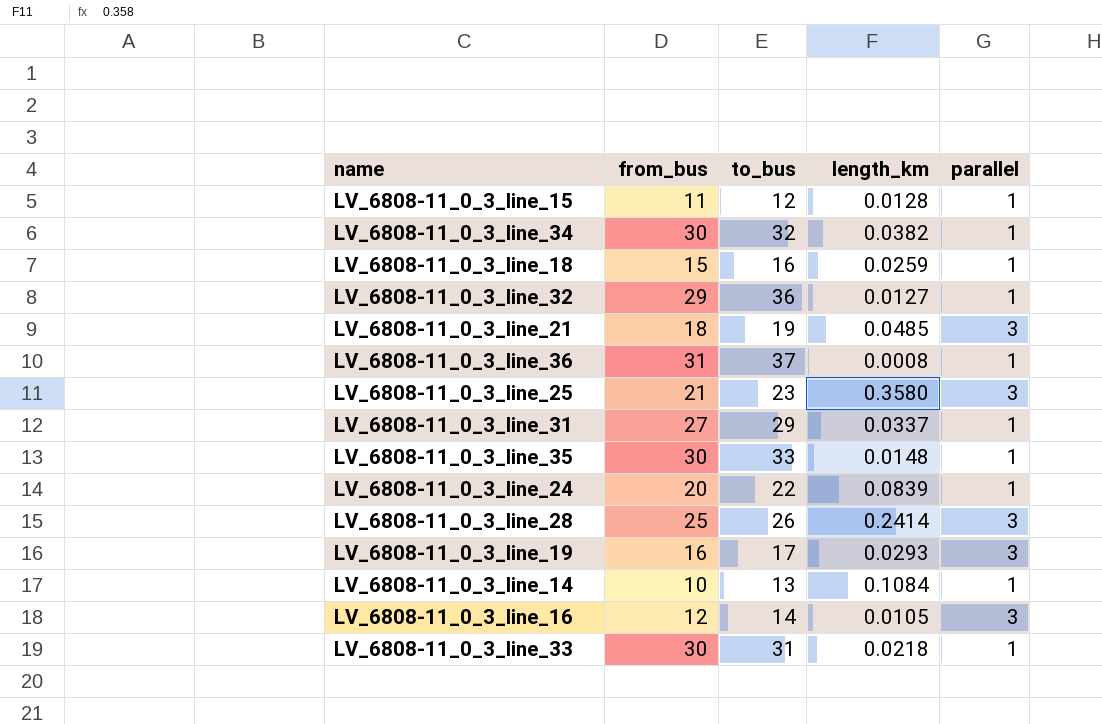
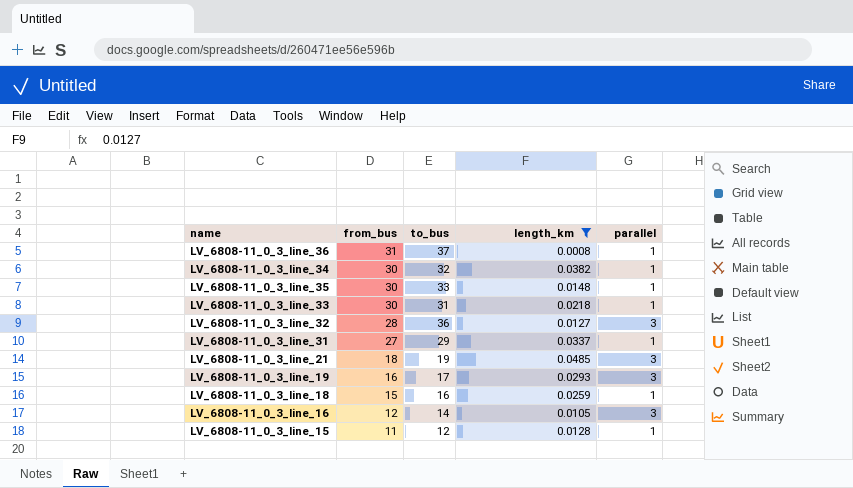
filter: none -> length_km <= 0.0485
row order: none -> from_bus descending
LV_6808-11_0_3_line_32 | from_bus: 29 -> 28
LV_6808-11_0_3_line_32 | parallel: 1 -> 3

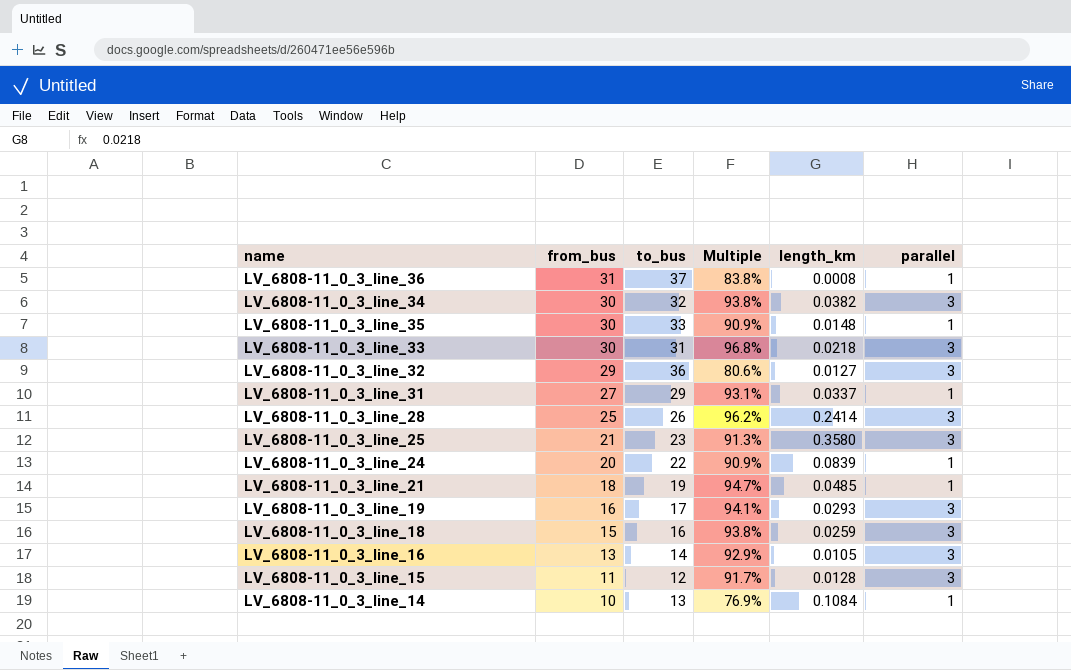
filter: length_km <= 0.0485 -> none
column Multiple | formula: none -> [from_bus] / [to_bus]
LV_6808-11_0_3_line_34 | parallel: 1 -> 3
LV_6808-11_0_3_line_33 | parallel: 1 -> 3
LV_6808-11_0_3_line_32 | from_bus: 28 -> 29
LV_6808-11_0_3_line_21 | parallel: 3 -> 1
LV_6808-11_0_3_line_18 | parallel: 1 -> 3
LV_6808-11_0_3_line_16 | from_bus: 12 -> 13
LV_6808-11_0_3_line_15 | parallel: 1 -> 3

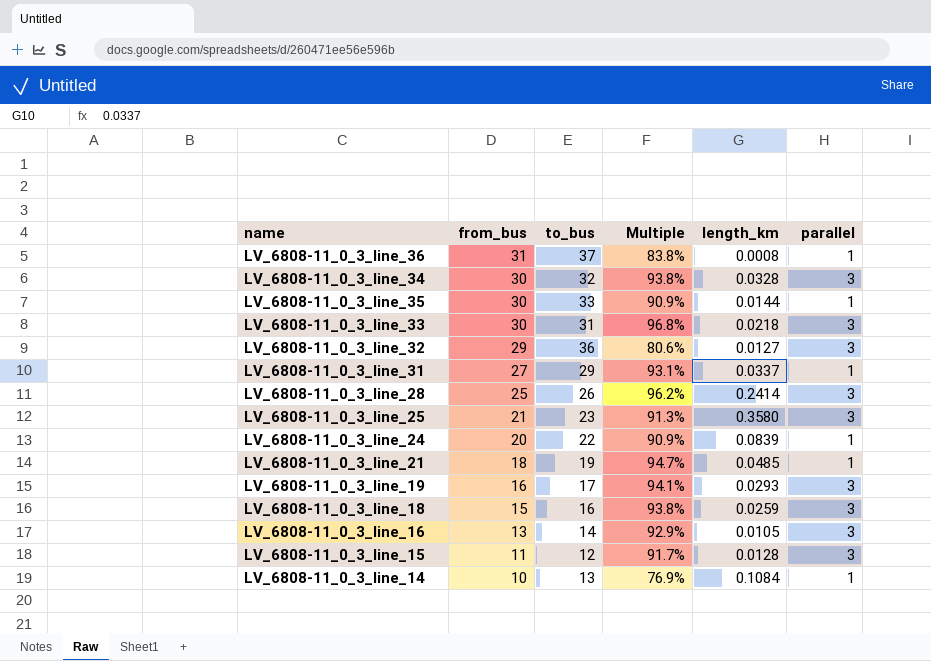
LV_6808-11_0_3_line_34 | length_km: 0.0382 -> 0.0328
LV_6808-11_0_3_line_35 | length_km: 0.0148 -> 0.0144

